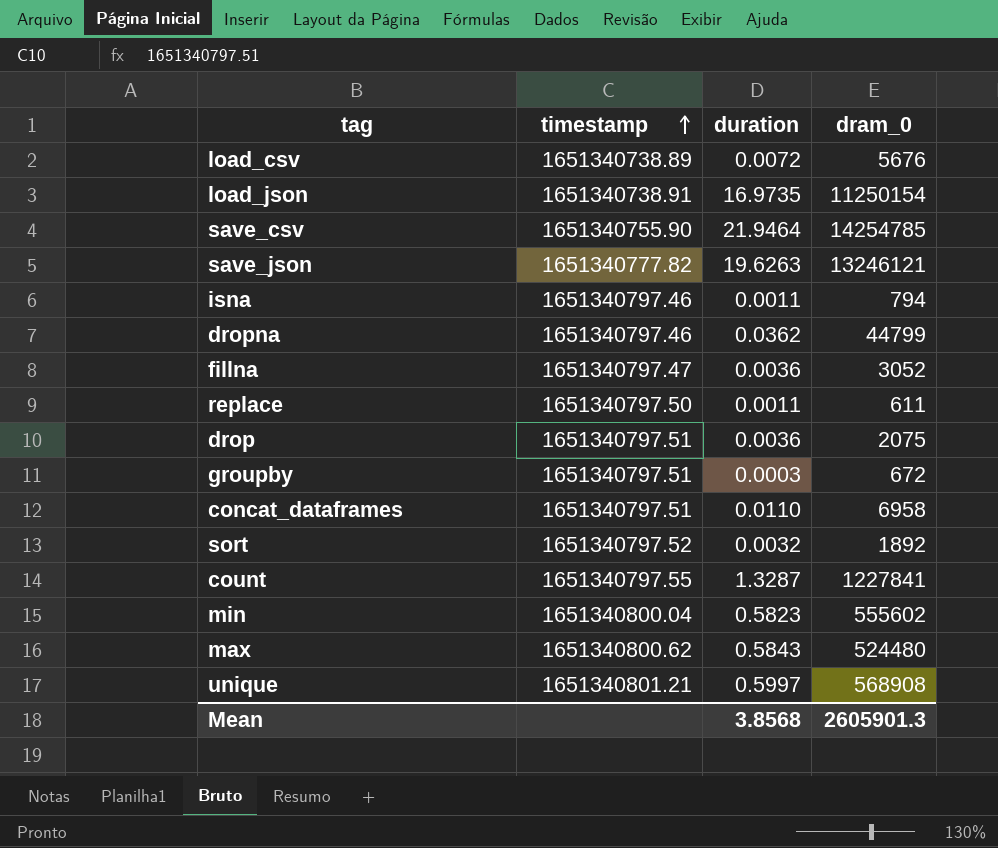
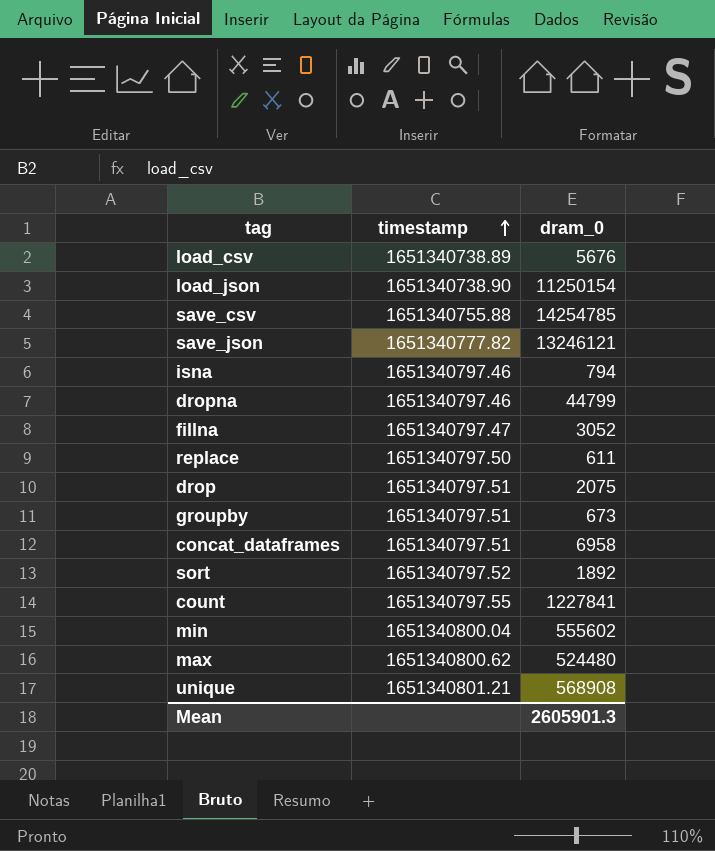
column duration | position: 3 -> none
load_json | timestamp: 1651340738.91 -> 1651340738.90
save_csv | timestamp: 1651340755.90 -> 1651340755.88
groupby | dram_0: 672 -> 673

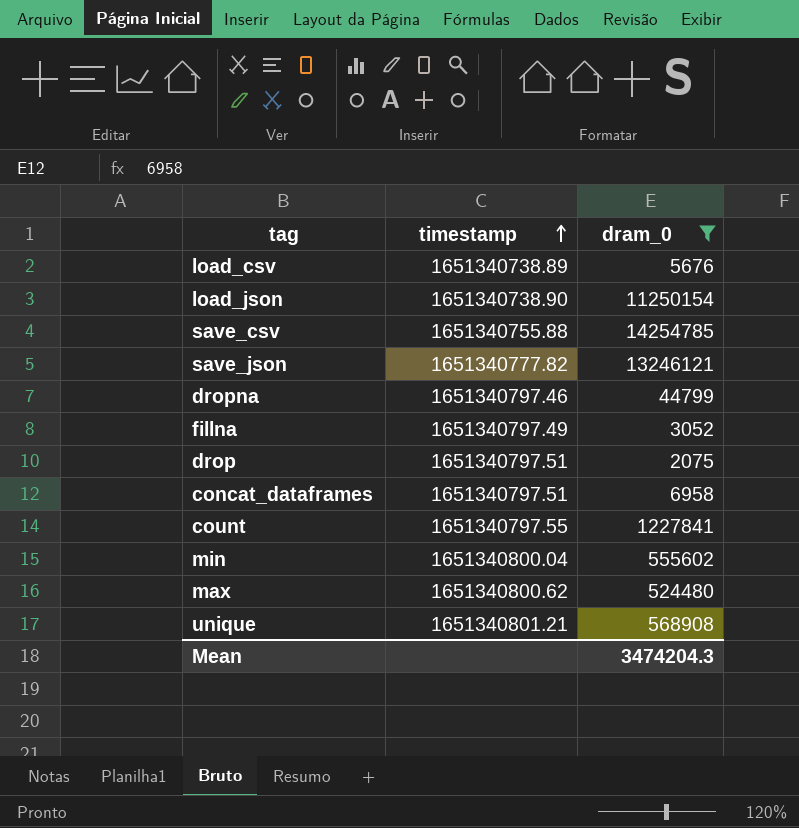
filter: none -> dram_0 >= 2075
fillna | timestamp: 1651340797.47 -> 1651340797.49
Mean | dram_0: 2605901.3 -> 3474204.3

